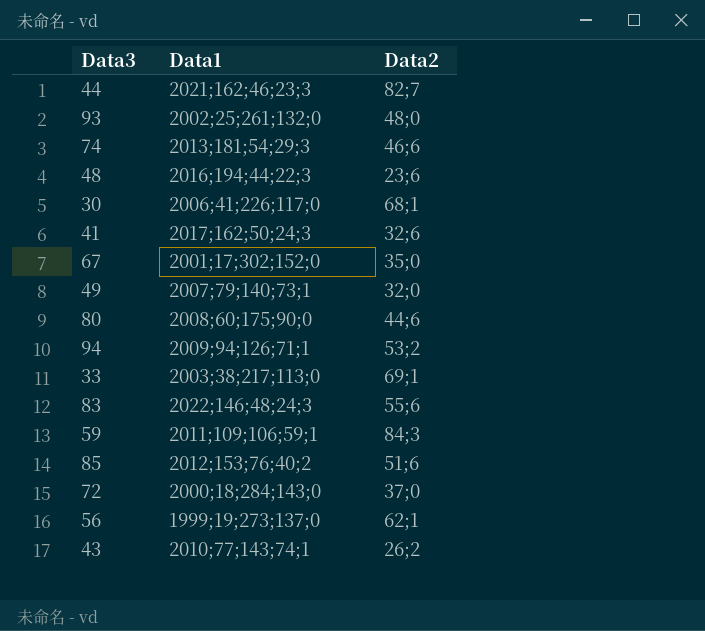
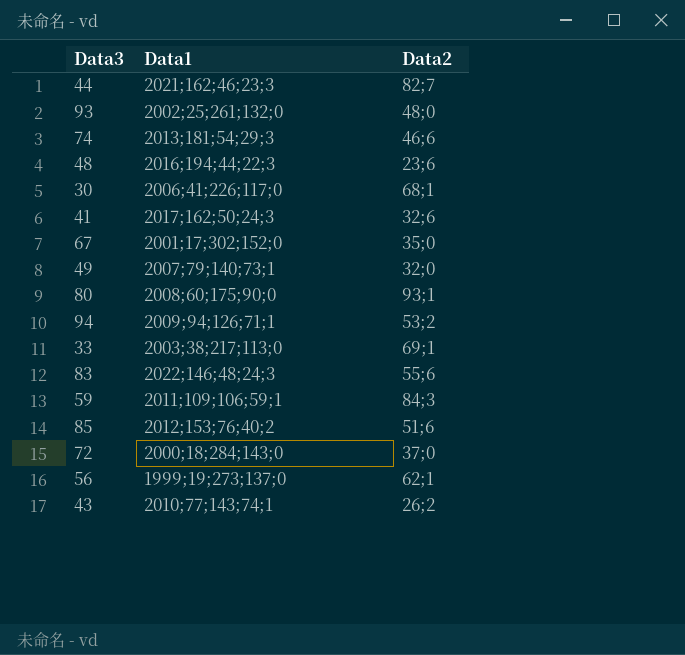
80 | Data2: 44;6 -> 93;1

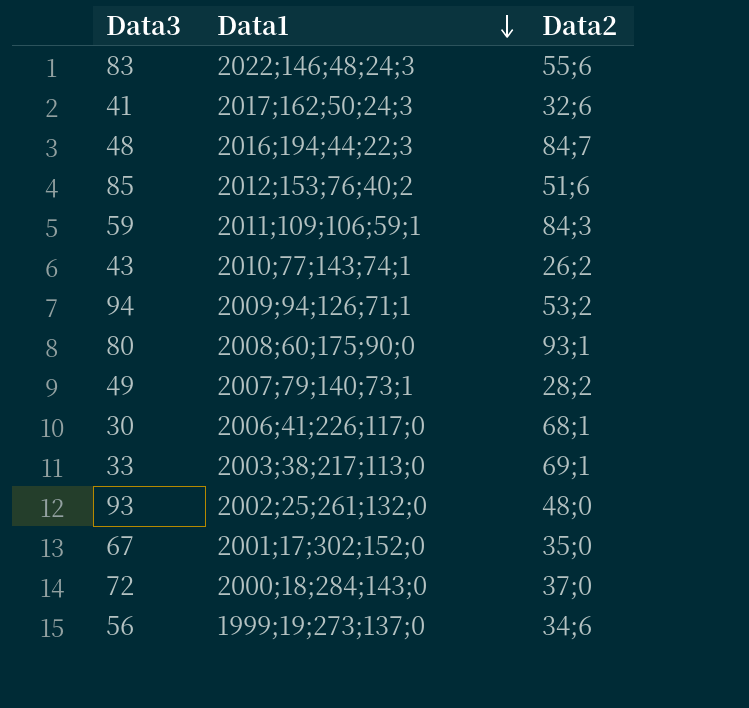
row order: none -> Data1 descending
row 44: 2021;162;46;23;3 | 82;7 -> none
row 74: 2013;181;54;29;3 | 46;6 -> none
48 | Data2: 23;6 -> 84;7
49 | Data2: 32;0 -> 28;2
56 | Data2: 62;1 -> 34;6

